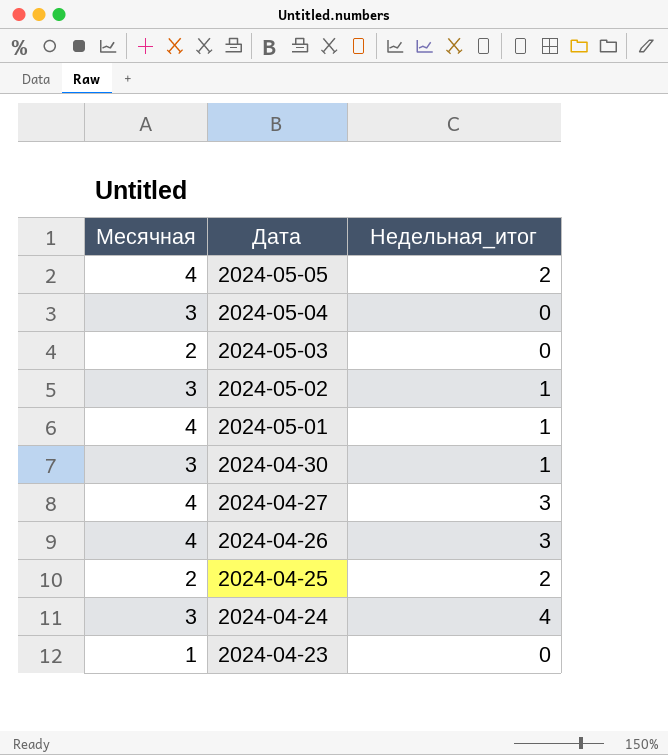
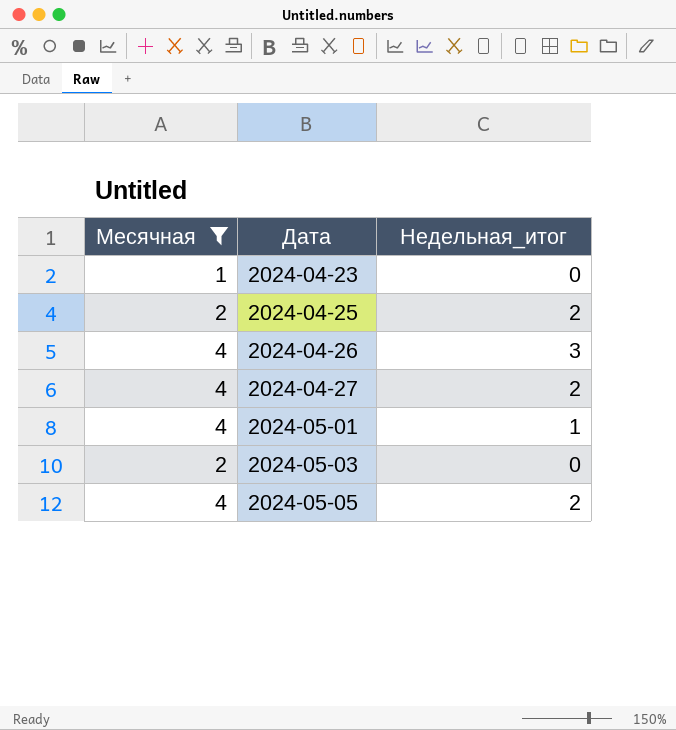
filter: none -> Месячная != 3
row order: Дата descending -> Дата ascending
2024-04-27 | Недельная_итог: 3 -> 2

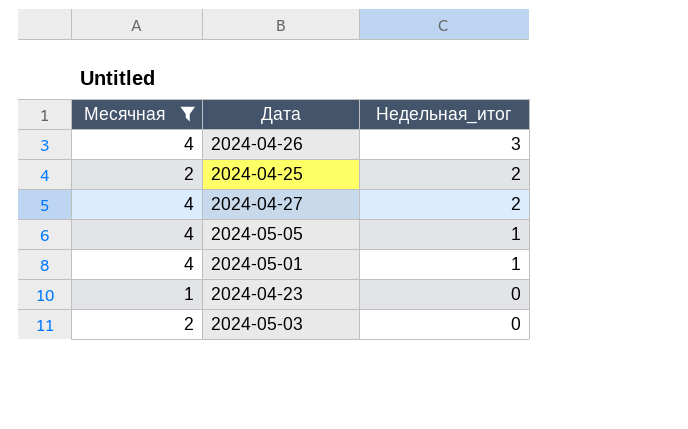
row order: Дата ascending -> Недельная_итог descending
2024-05-05 | Недельная_итог: 2 -> 1

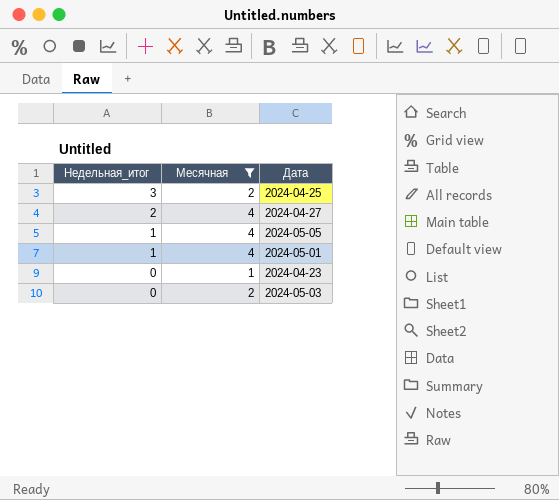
column Недельная_итог | position: 3 -> 1
row 2024-04-26: 4 | 3 -> none
2024-04-25 | Недельная_итог: 2 -> 3

